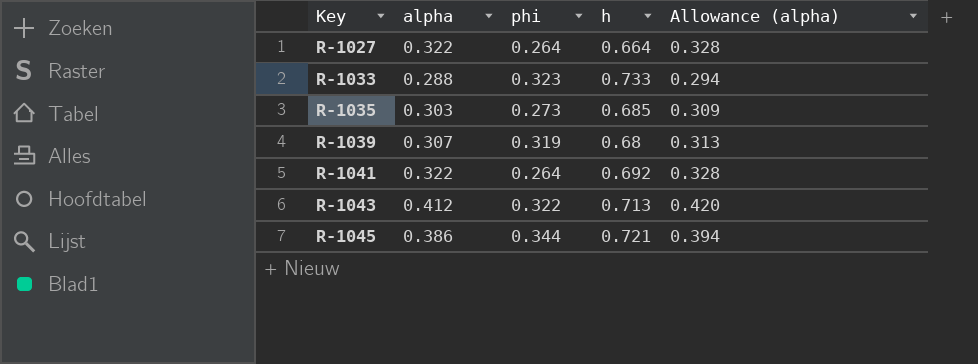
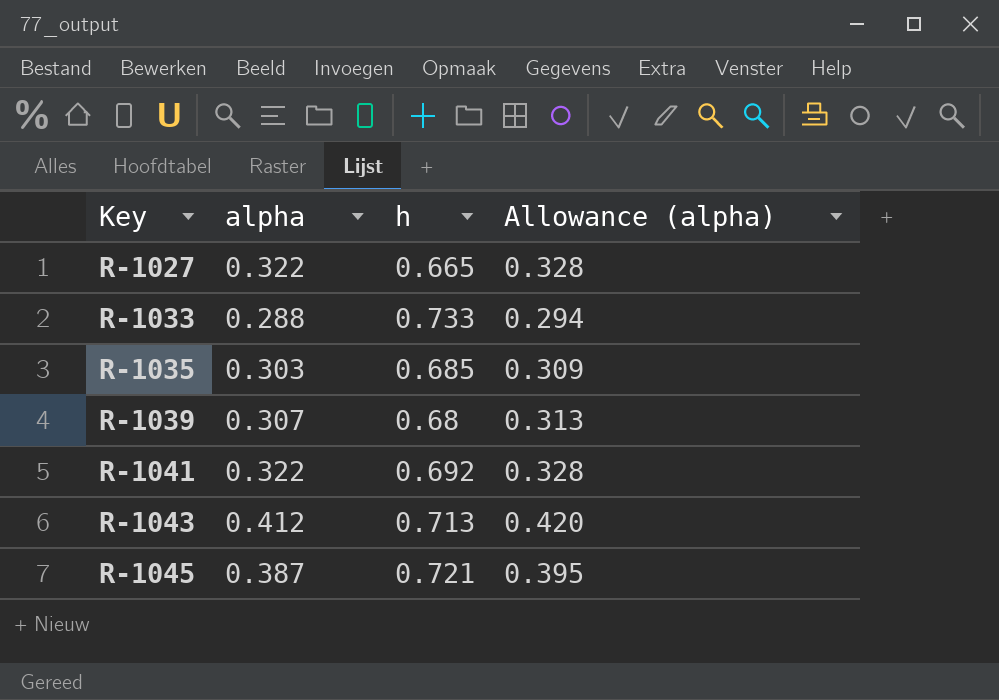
column phi | position: 3 -> none
R-1027 | h: 0.664 -> 0.665
R-1045 | alpha: 0.386 -> 0.387
R-1045 | Allowance (alpha): 0.394 -> 0.395

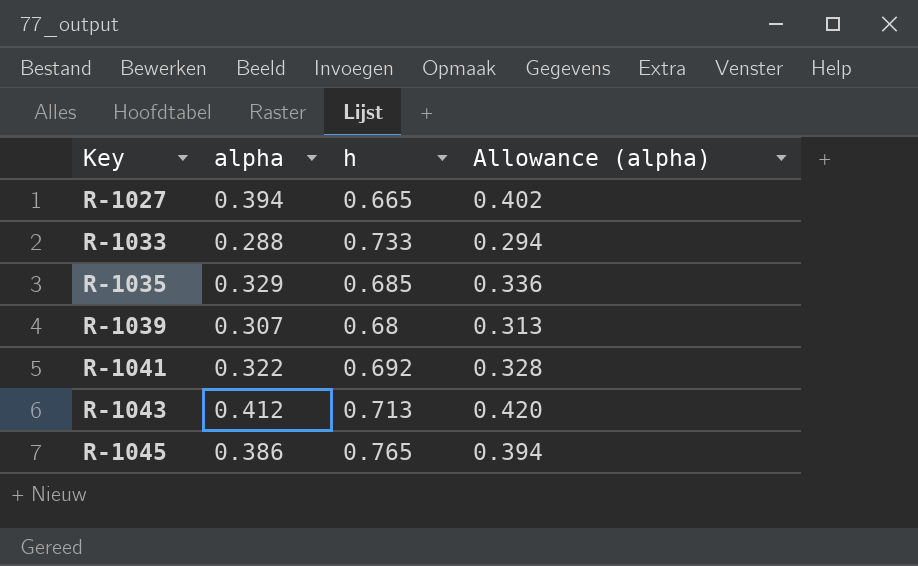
R-1027 | alpha: 0.322 -> 0.394
R-1027 | Allowance (alpha): 0.328 -> 0.402
R-1035 | alpha: 0.303 -> 0.329
R-1035 | Allowance (alpha): 0.309 -> 0.336
R-1045 | alpha: 0.387 -> 0.386
R-1045 | h: 0.721 -> 0.765
R-1045 | Allowance (alpha): 0.395 -> 0.394

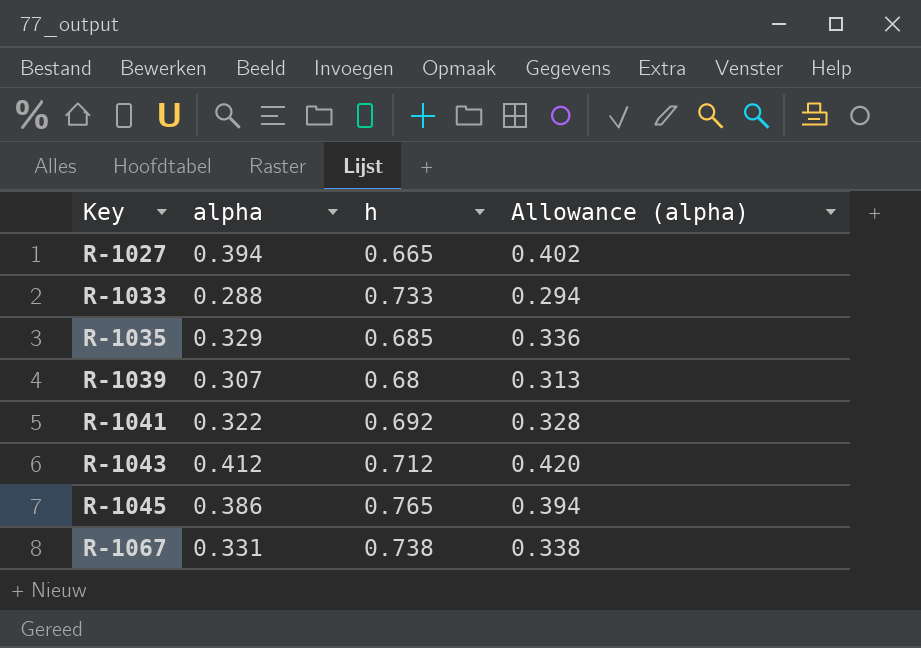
R-1043 | h: 0.713 -> 0.712
row R-1067: none -> 0.331 | 0.738 | 0.338

